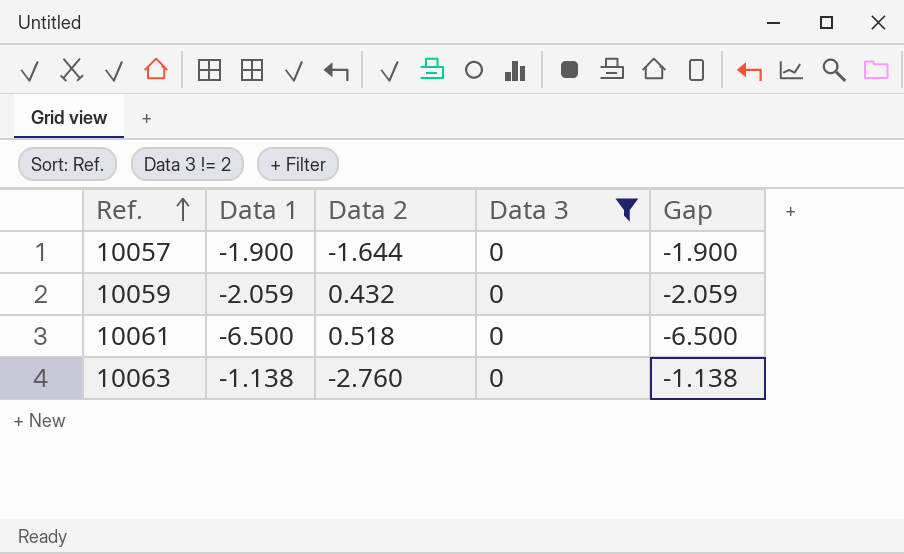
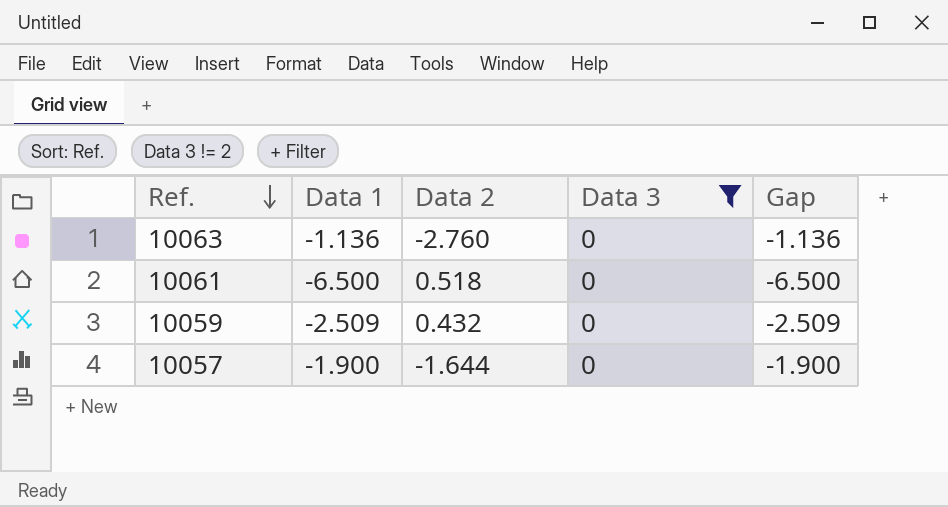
row order: Ref. ascending -> Ref. descending
10063 | Data 1: -1.138 -> -1.136
10063 | Gap: -1.138 -> -1.136
10059 | Data 1: -2.059 -> -2.509
10059 | Gap: -2.059 -> -2.509

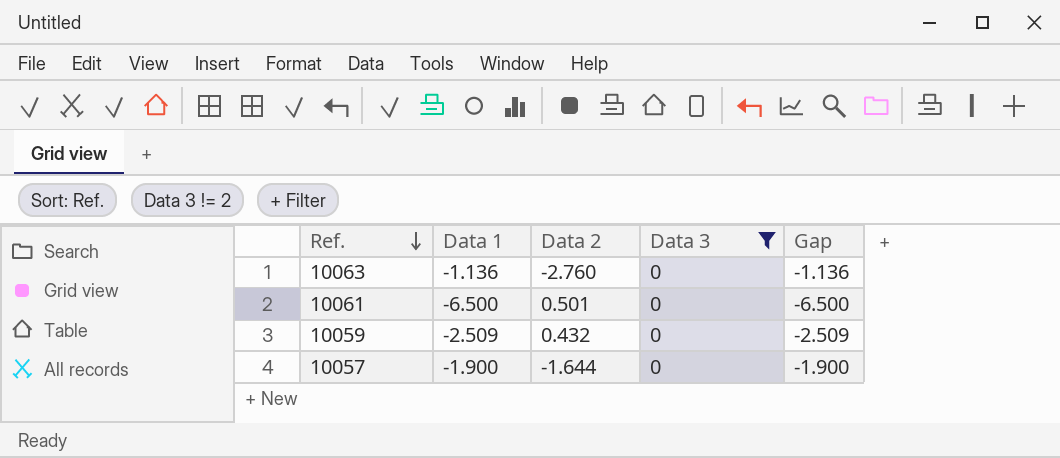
10061 | Data 2: 0.518 -> 0.501

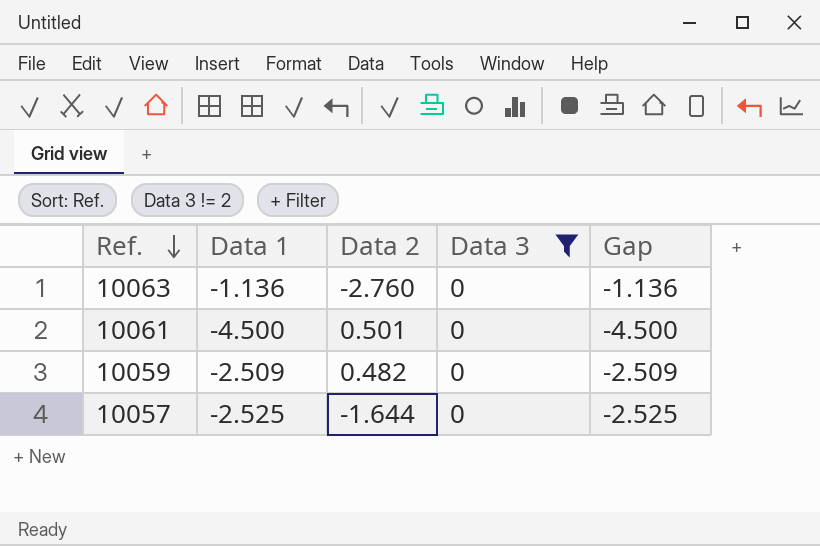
10061 | Data 1: -6.500 -> -4.500
10061 | Gap: -6.500 -> -4.500
10059 | Data 2: 0.432 -> 0.482
10057 | Data 1: -1.900 -> -2.525
10057 | Gap: -1.900 -> -2.525

